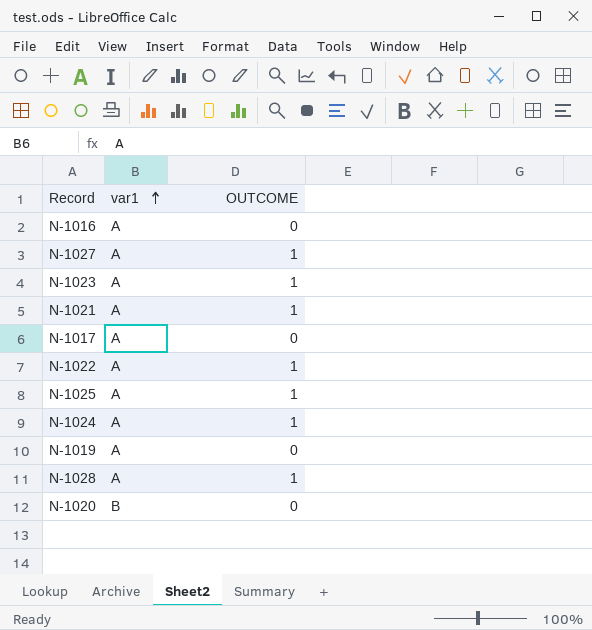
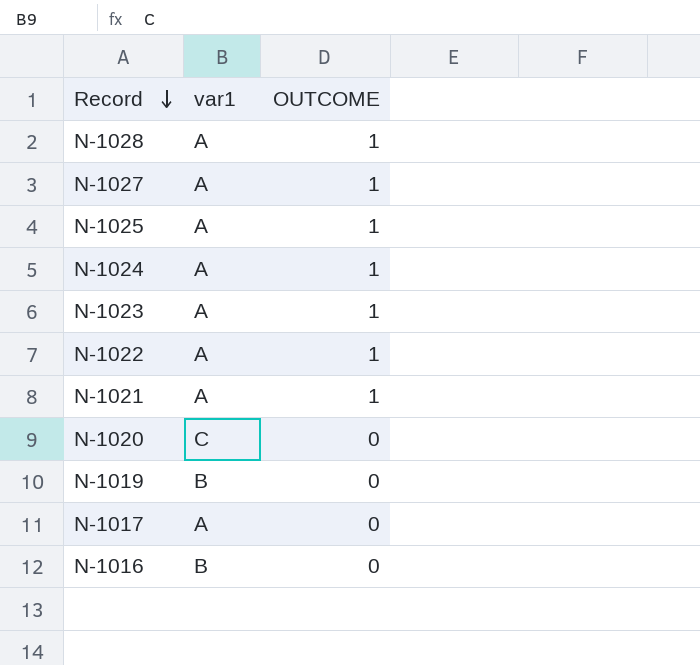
row order: var1 ascending -> Record descending
N-1020 | var1: B -> C
N-1019 | var1: A -> B
N-1016 | var1: A -> B

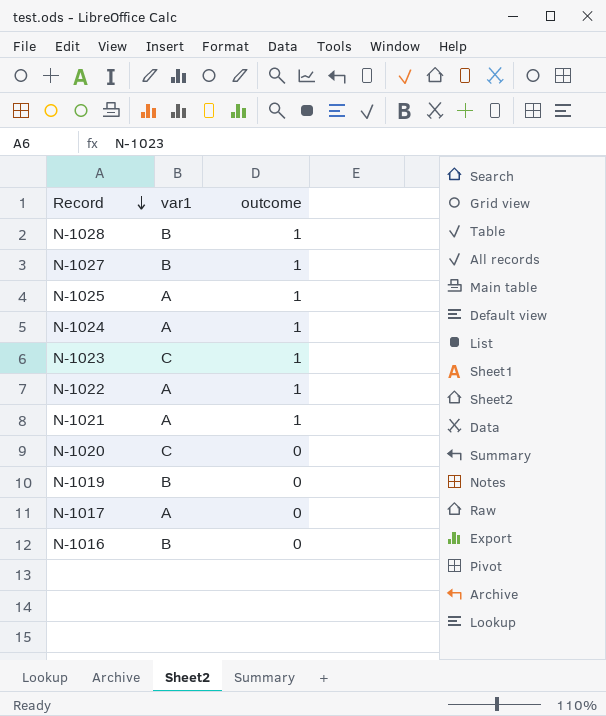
column name: OUTCOME -> outcome
N-1028 | var1: A -> B
N-1027 | var1: A -> B
N-1023 | var1: A -> C

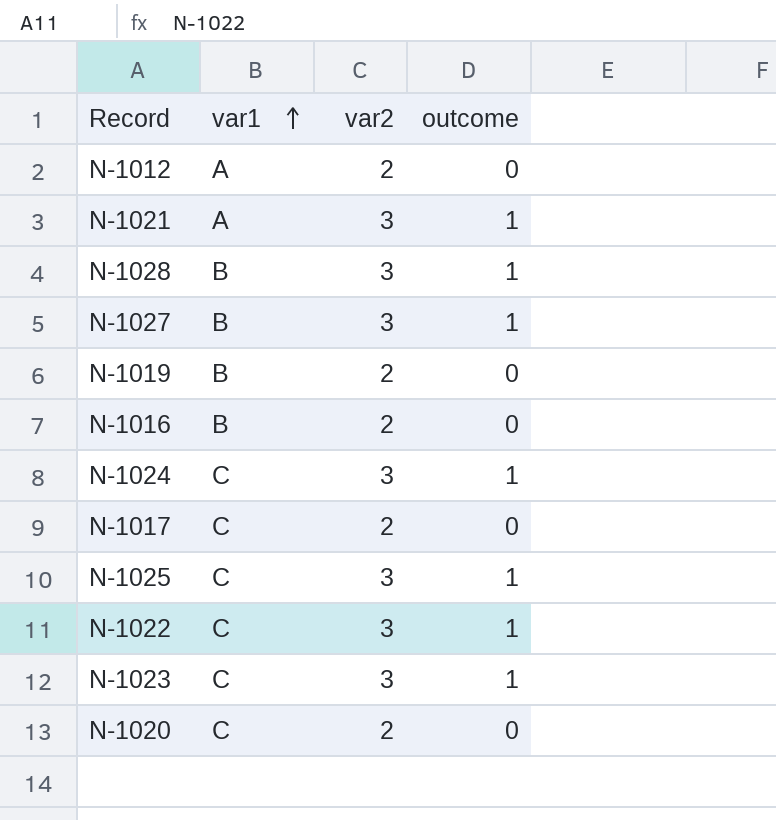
row order: Record descending -> var1 ascending
column var2 | position: none -> 3
row N-1012: none -> A | 2 | 0
N-1024 | var1: A -> C
N-1017 | var1: A -> C
N-1025 | var1: A -> C
N-1022 | var1: A -> C

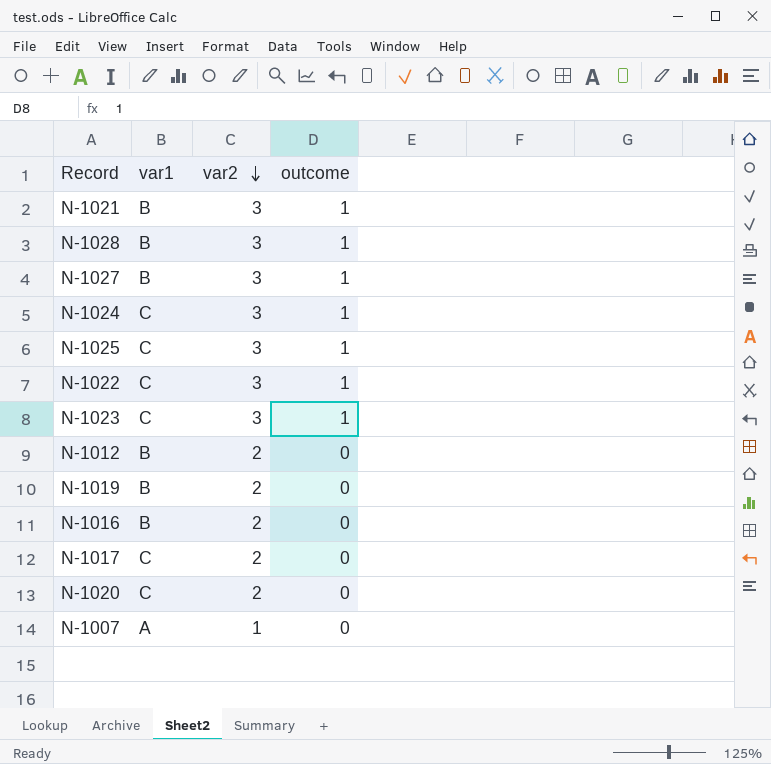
row order: var1 ascending -> var2 descending
N-1021 | var1: A -> B
N-1012 | var1: A -> B
row N-1007: none -> A | 1 | 0

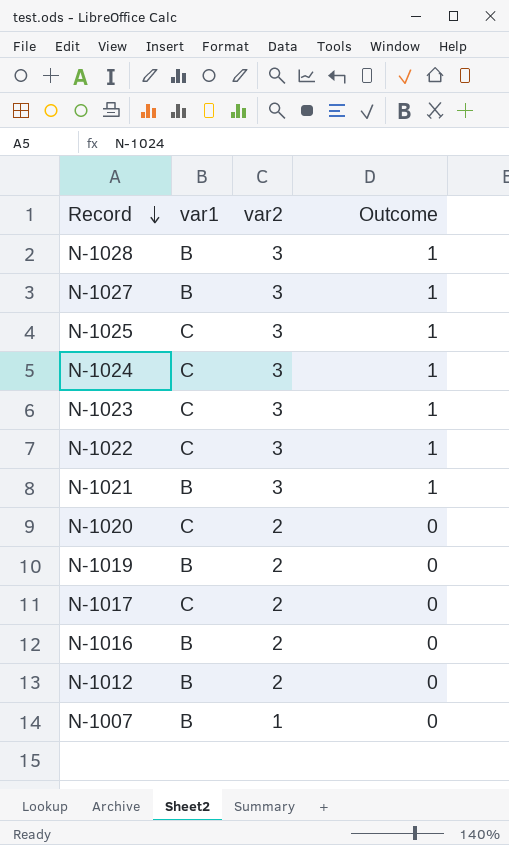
row order: var2 descending -> Record descending
column name: outcome -> Outcome
N-1007 | var1: A -> B

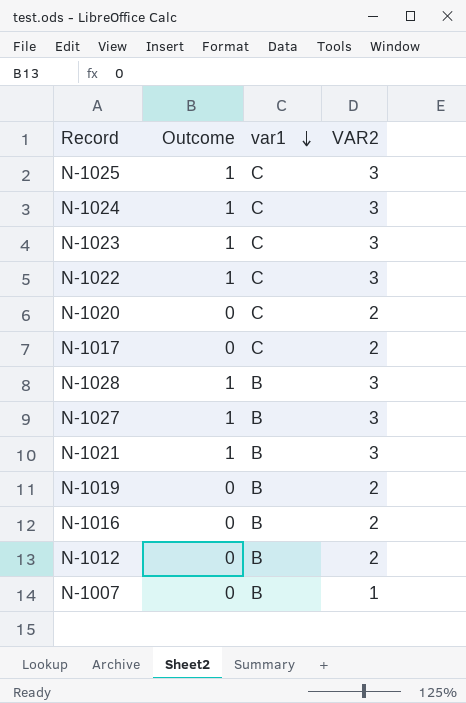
row order: Record descending -> var1 descending
column Outcome | position: 4 -> 2
column name: var2 -> VAR2

